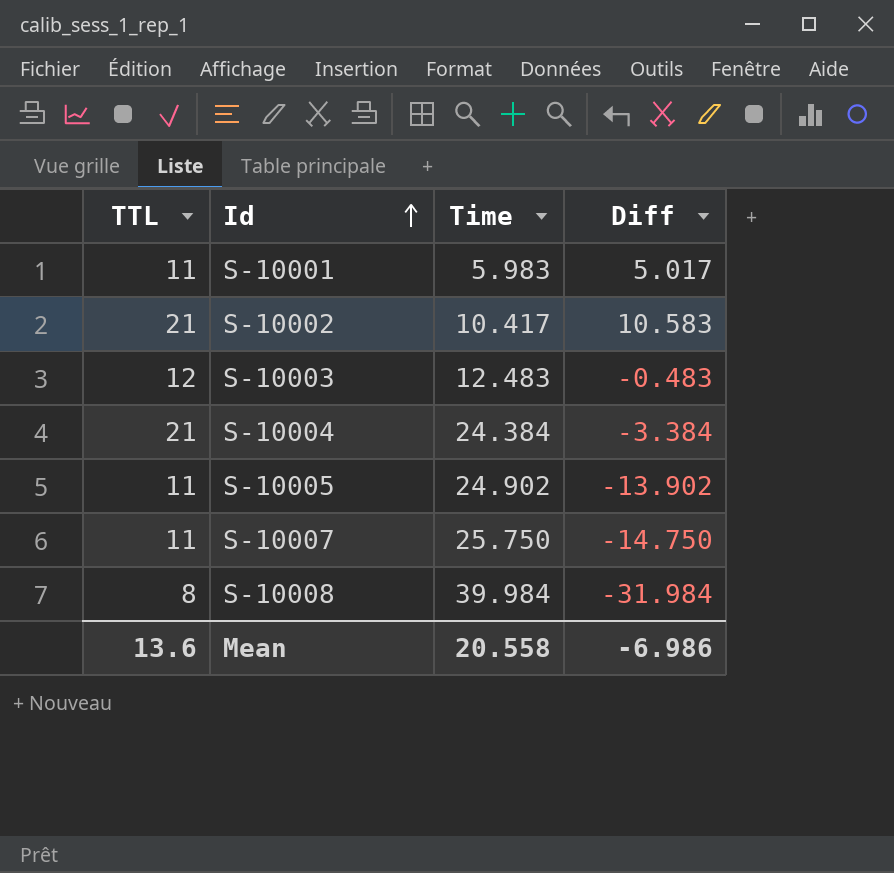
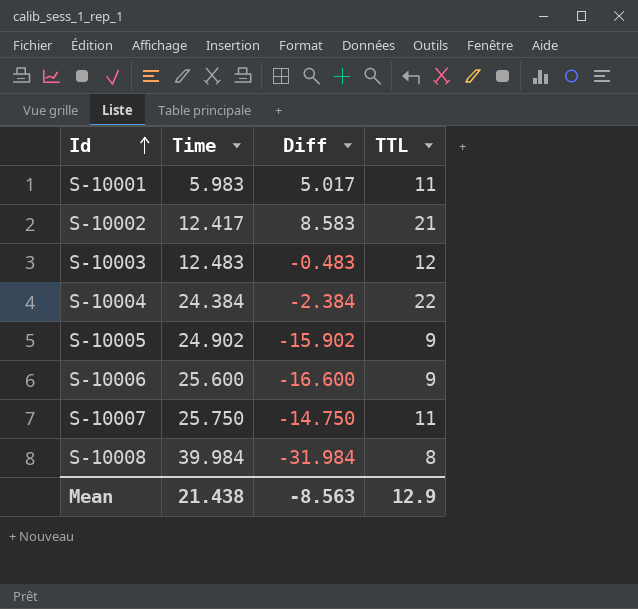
column TTL | position: 1 -> 4
S-10002 | Time: 10.417 -> 12.417
S-10002 | Diff: 10.583 -> 8.583
S-10004 | Diff: -3.384 -> -2.384
S-10004 | TTL: 21 -> 22
S-10005 | Diff: -13.902 -> -15.902
S-10005 | TTL: 11 -> 9
row S-10006: none -> 25.600 | -16.600 | 9
Mean | Time: 20.558 -> 21.438
Mean | Diff: -6.986 -> -8.563
Mean | TTL: 13.6 -> 12.9

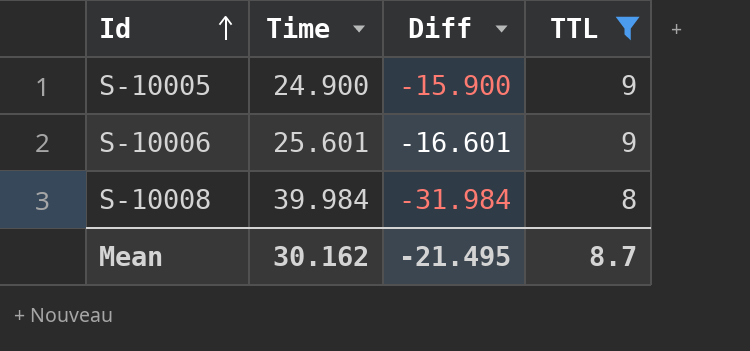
filter: none -> TTL <= 9
S-10005 | Time: 24.902 -> 24.900
S-10005 | Diff: -15.902 -> -15.900
S-10006 | Time: 25.600 -> 25.601
S-10006 | Diff: -16.600 -> -16.601
Mean | Time: 21.438 -> 30.162
Mean | Diff: -8.563 -> -21.495
Mean | TTL: 12.9 -> 8.7

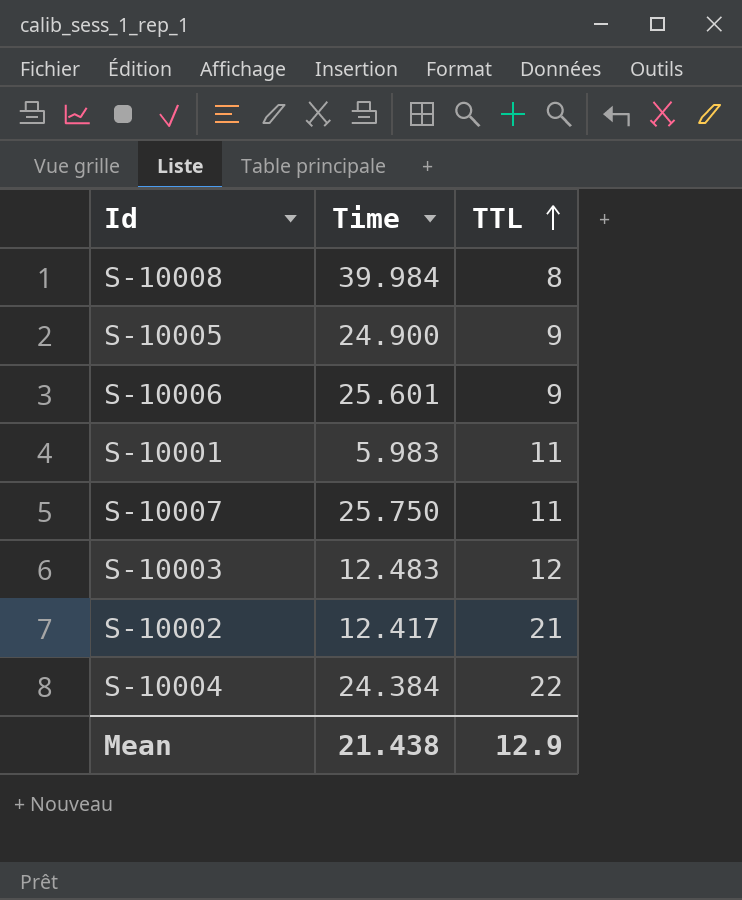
filter: TTL <= 9 -> none
row order: Id ascending -> TTL ascending
column Diff | formula: [TTL] - [Time] -> none
Mean | Time: 30.162 -> 21.438
Mean | TTL: 8.7 -> 12.9

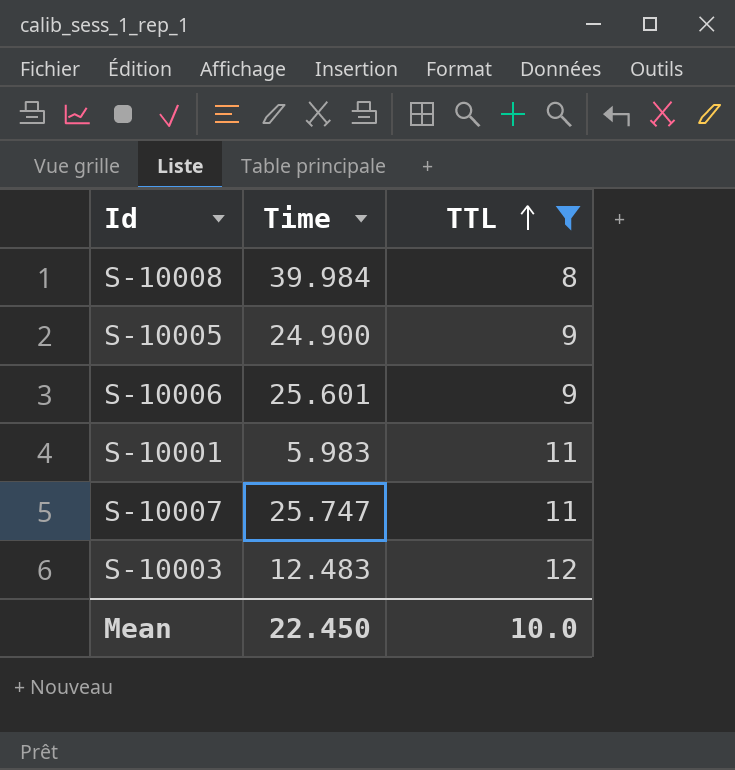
filter: none -> TTL <= 12
S-10007 | Time: 25.750 -> 25.747
Mean | Time: 21.438 -> 22.450
Mean | TTL: 12.9 -> 10.0

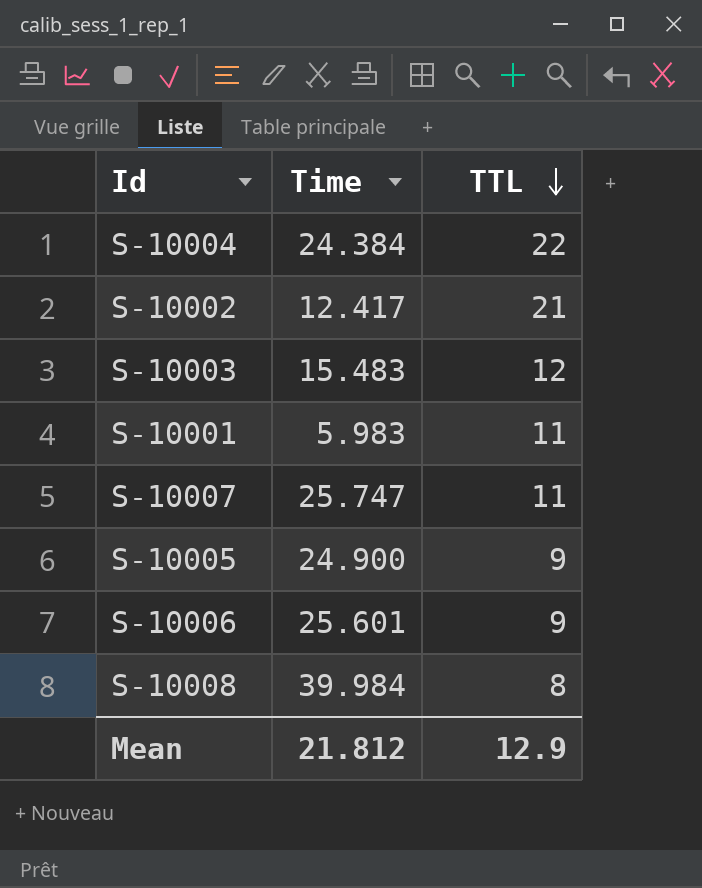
filter: TTL <= 12 -> none
row order: TTL ascending -> TTL descending
S-10003 | Time: 12.483 -> 15.483
Mean | Time: 22.450 -> 21.812
Mean | TTL: 10.0 -> 12.9

